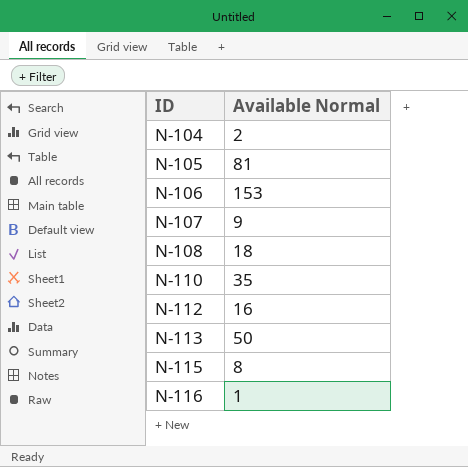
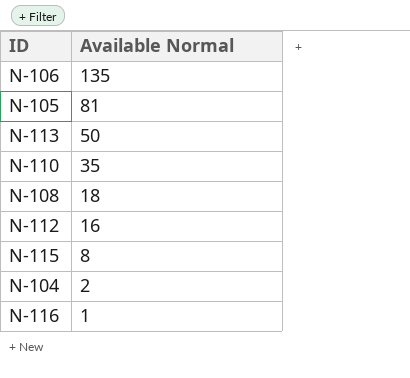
row order: ID ascending -> Available Normal descending
row N-107: 9 -> none
N-106 | Available Normal: 153 -> 135

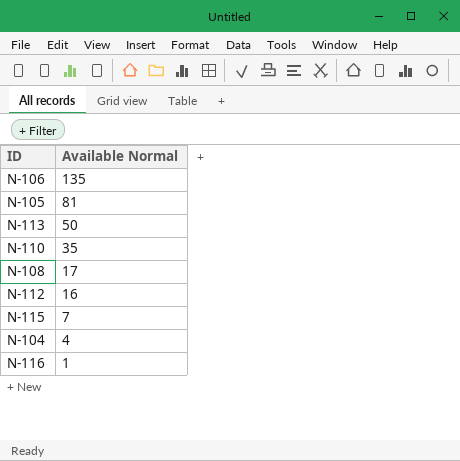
N-108 | Available Normal: 18 -> 17
N-115 | Available Normal: 8 -> 7
N-104 | Available Normal: 2 -> 4

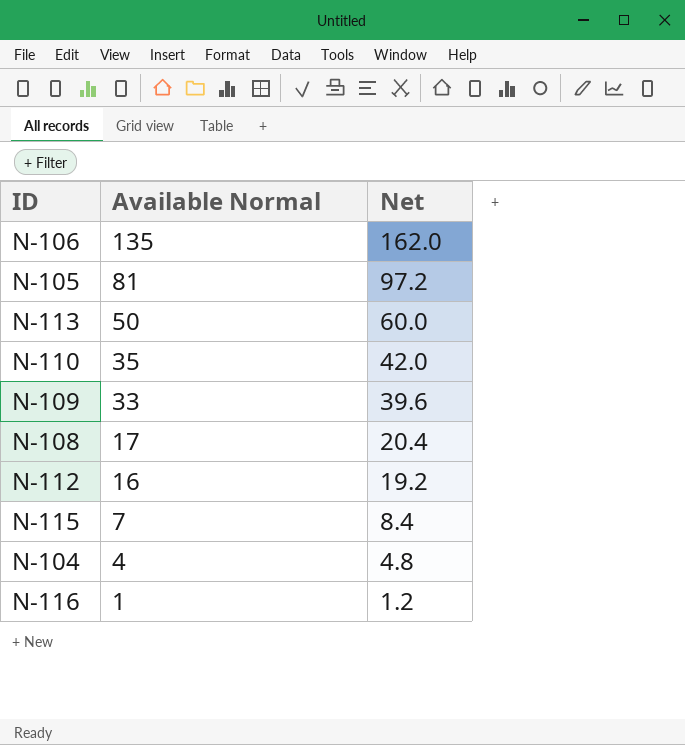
column Net | formula: none -> [Available Normal] * 1.2
row N-109: none -> 33 | 39.6

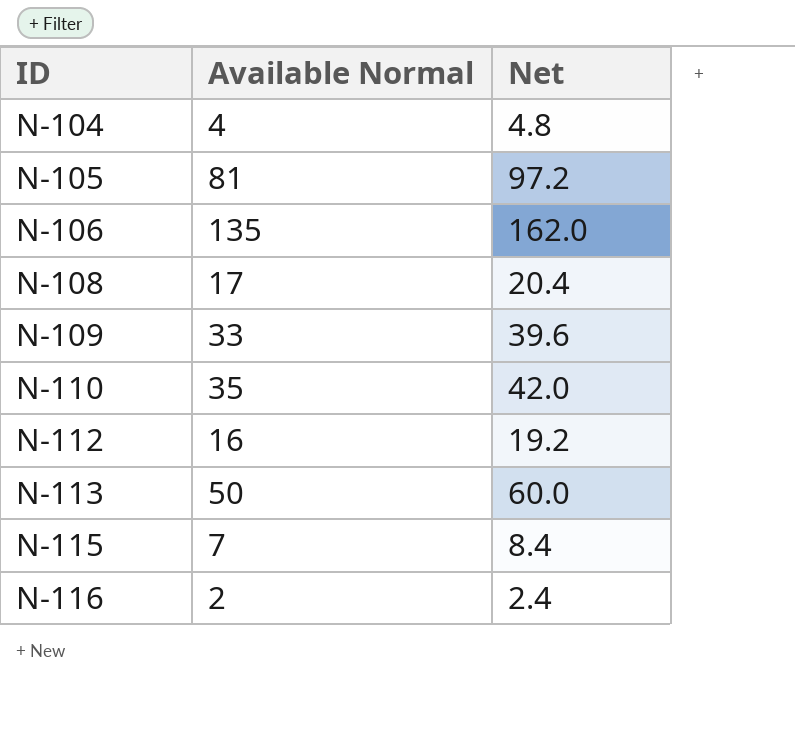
row order: Available Normal descending -> ID ascending
N-116 | Available Normal: 1 -> 2
N-116 | Net: 1.2 -> 2.4

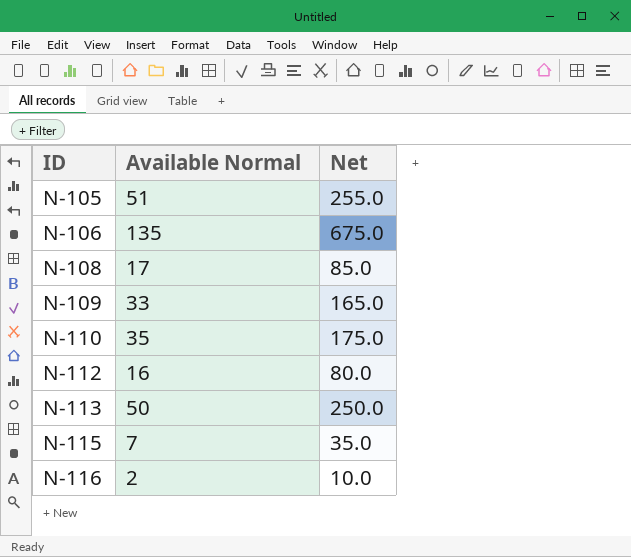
column Net | formula: [Available Normal] * 1.2 -> [Available Normal] * 5
row N-104: 4 | 4.8 -> none
N-105 | Available Normal: 81 -> 51

